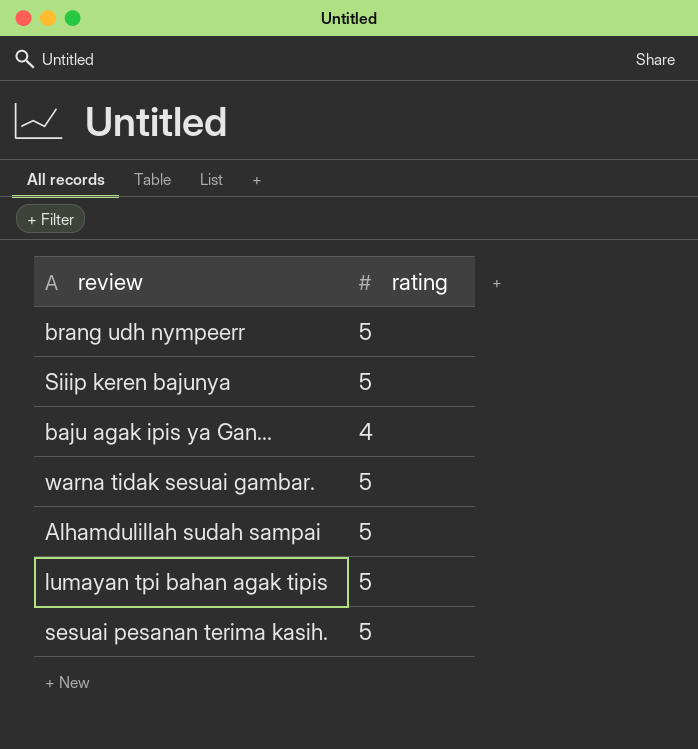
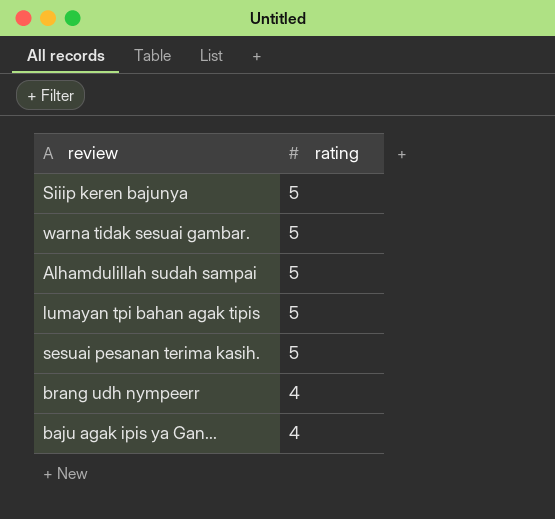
row order: none -> rating descending
brang udh nympeerr | rating: 5 -> 4

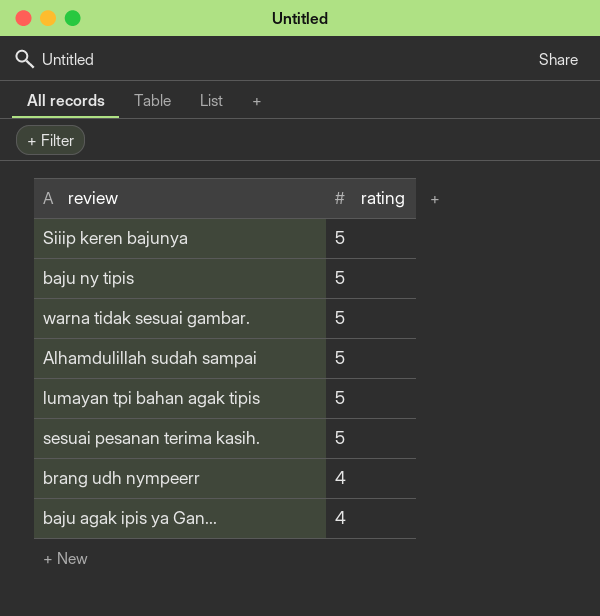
row baju ny tipis: none -> 5

